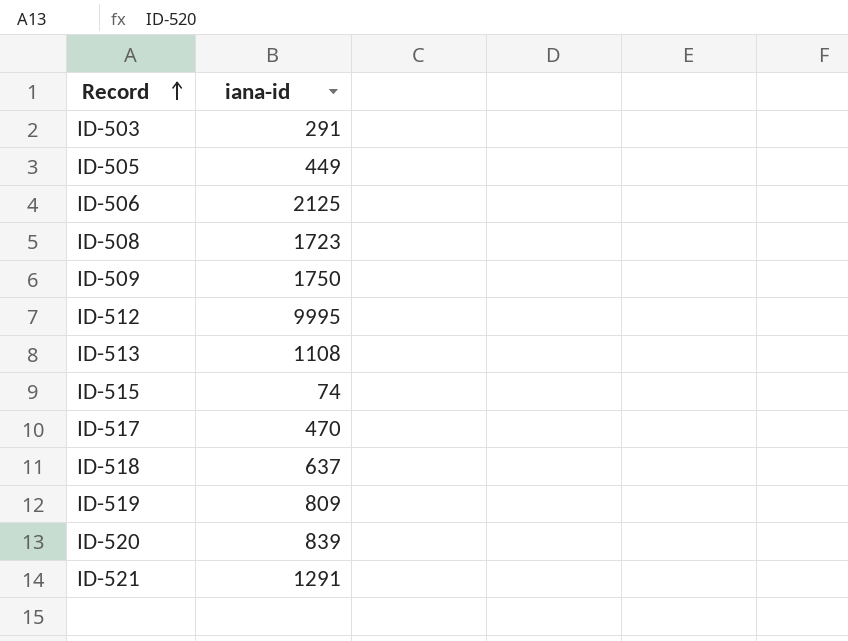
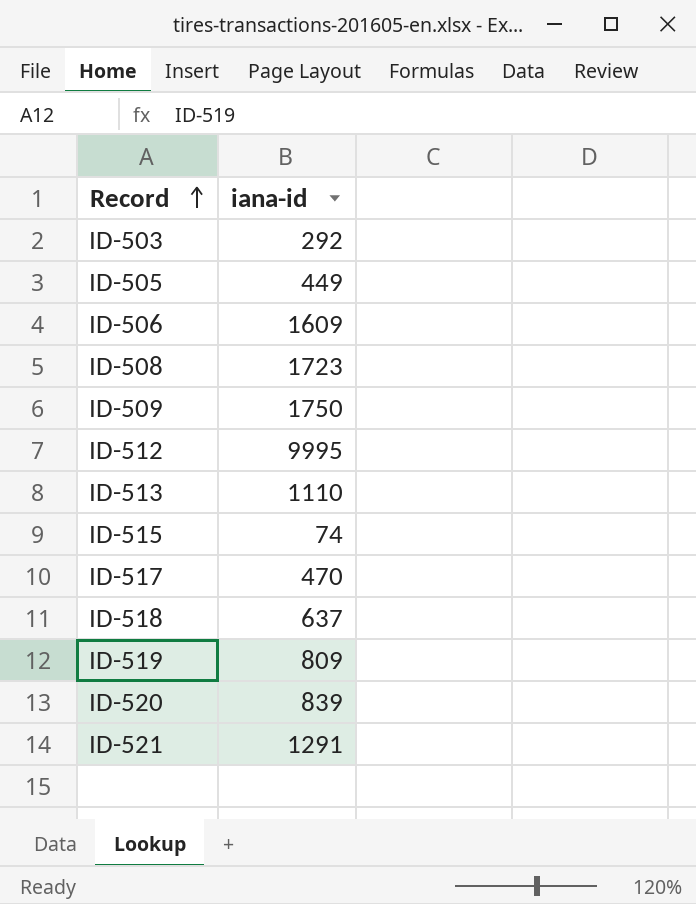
ID-503 | iana-id: 291 -> 292
ID-506 | iana-id: 2125 -> 1609
ID-513 | iana-id: 1108 -> 1110

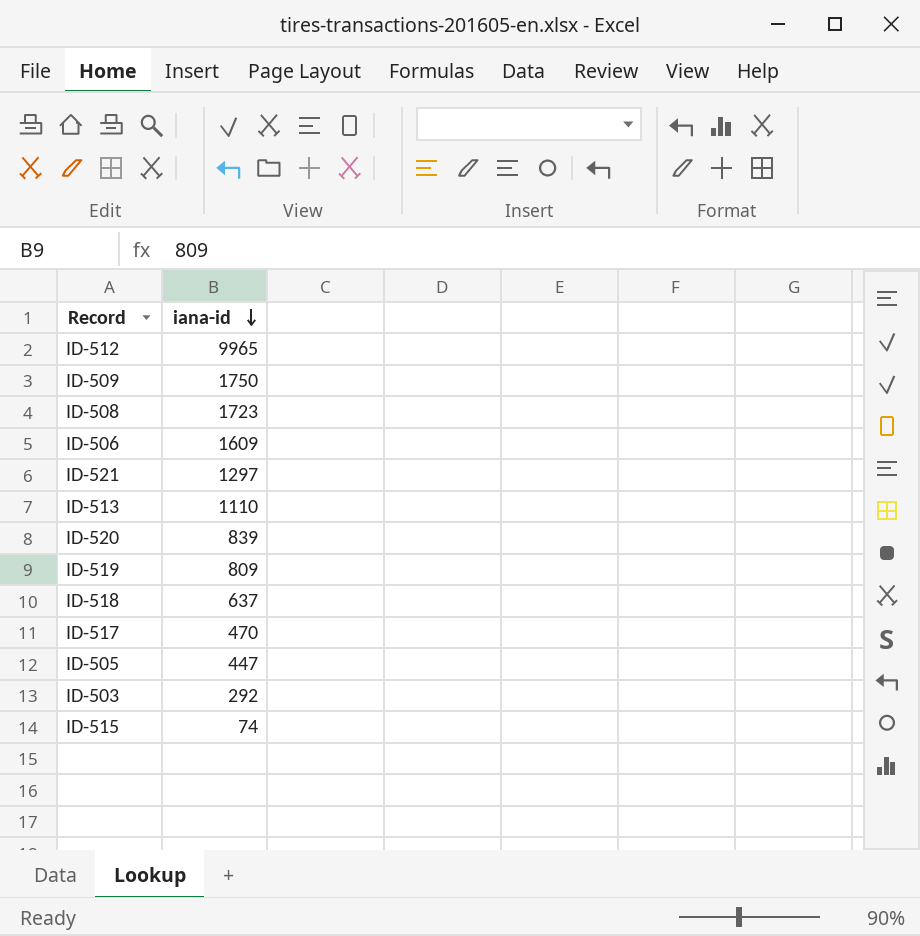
row order: Record ascending -> iana-id descending
ID-512 | iana-id: 9995 -> 9965
ID-521 | iana-id: 1291 -> 1297
ID-505 | iana-id: 449 -> 447

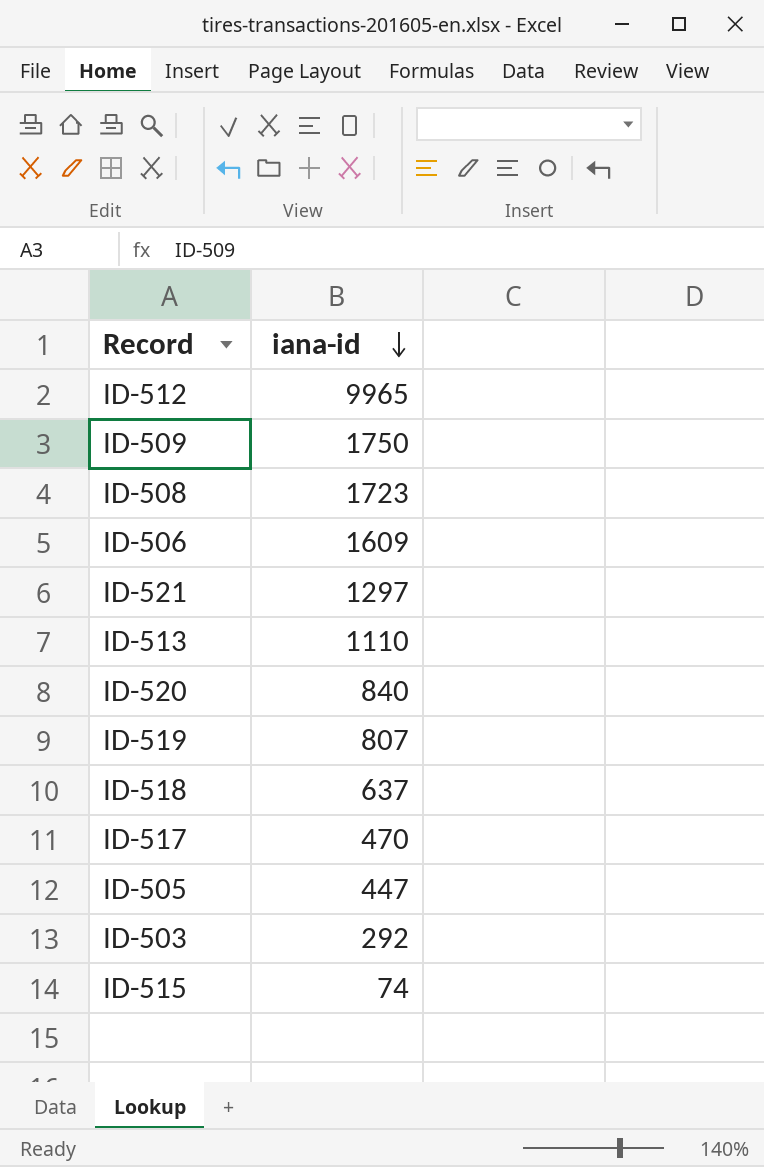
ID-520 | iana-id: 839 -> 840
ID-519 | iana-id: 809 -> 807

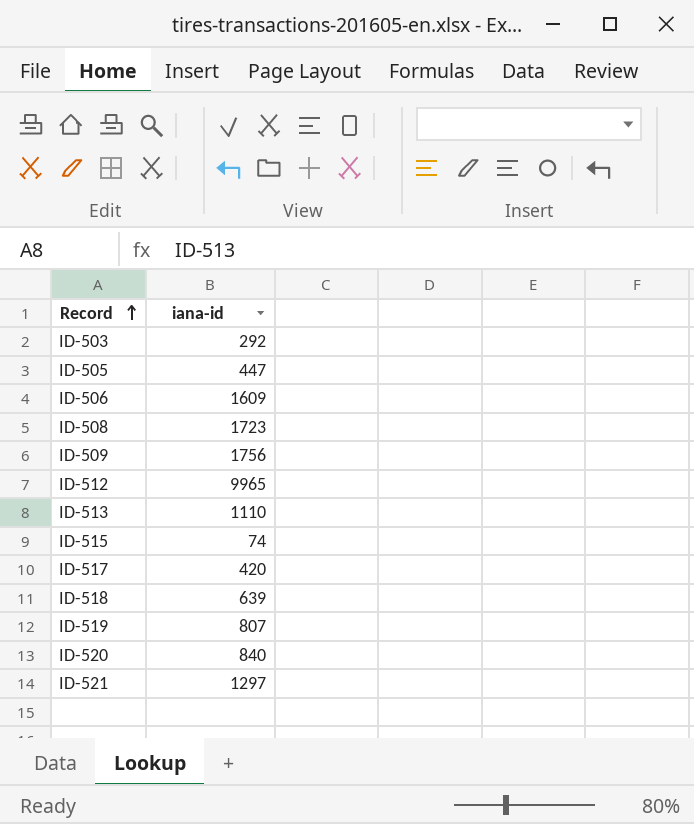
row order: iana-id descending -> Record ascending
ID-509 | iana-id: 1750 -> 1756
ID-517 | iana-id: 470 -> 420
ID-518 | iana-id: 637 -> 639

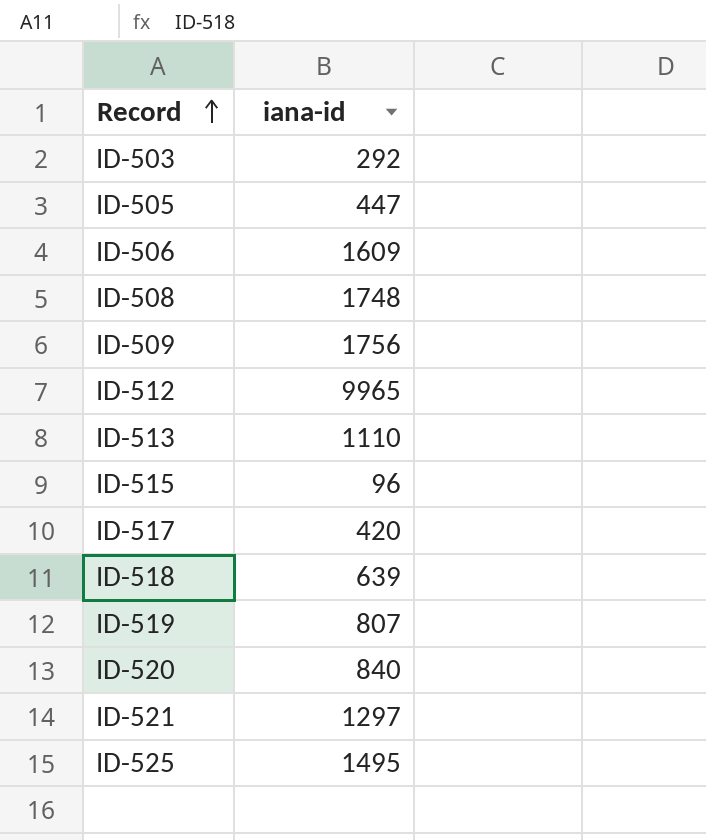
ID-508 | iana-id: 1723 -> 1748
ID-515 | iana-id: 74 -> 96
row ID-525: none -> 1495

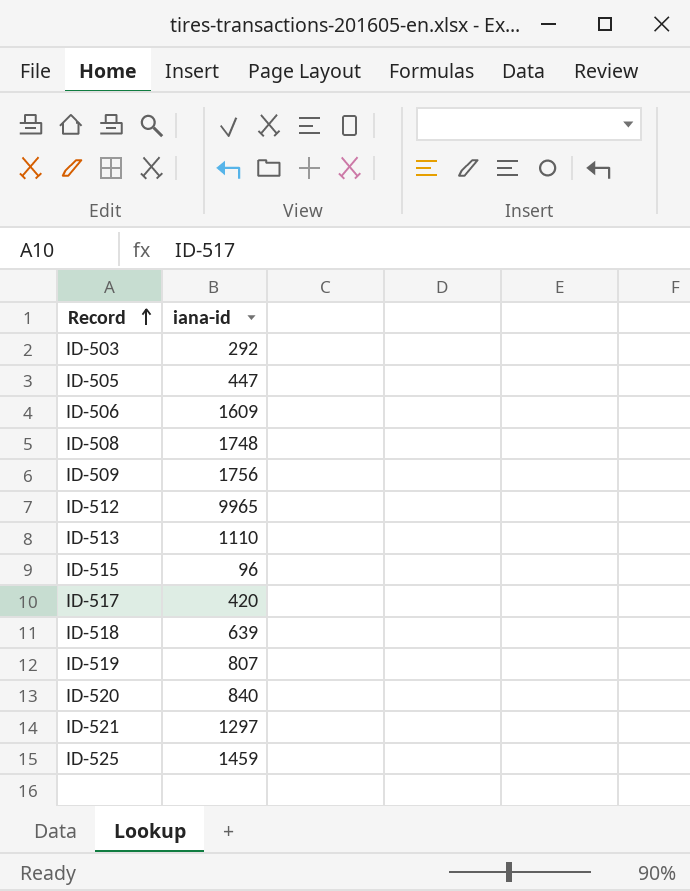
ID-525 | iana-id: 1495 -> 1459

